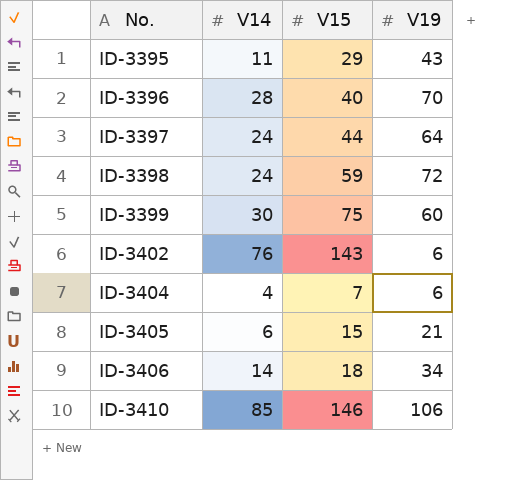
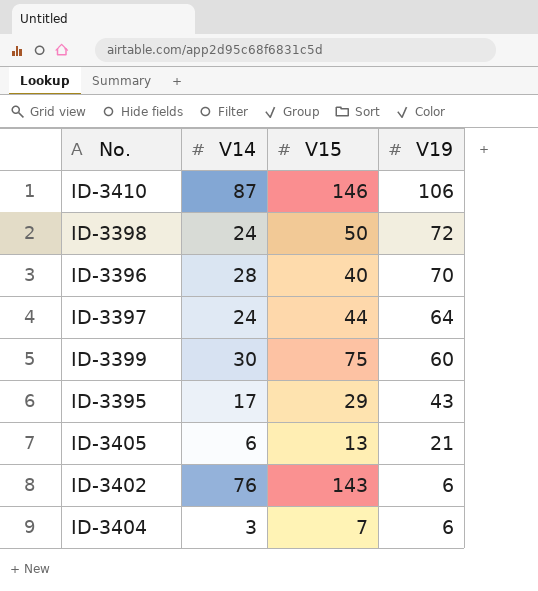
row order: No. ascending -> V19 descending
row ID-3406: 14 | 18 | 34 -> none
ID-3410 | V14: 85 -> 87
ID-3398 | V15: 59 -> 50
ID-3395 | V14: 11 -> 17
ID-3405 | V15: 15 -> 13
ID-3404 | V14: 4 -> 3

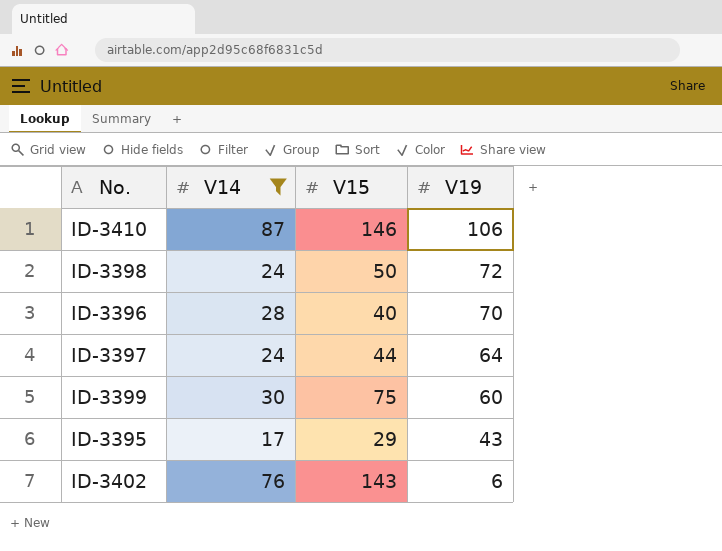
filter: none -> V14 >= 17

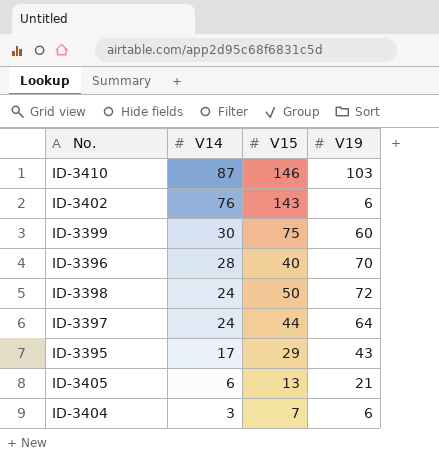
filter: V14 >= 17 -> none
row order: V19 descending -> V14 descending
ID-3410 | V19: 106 -> 103

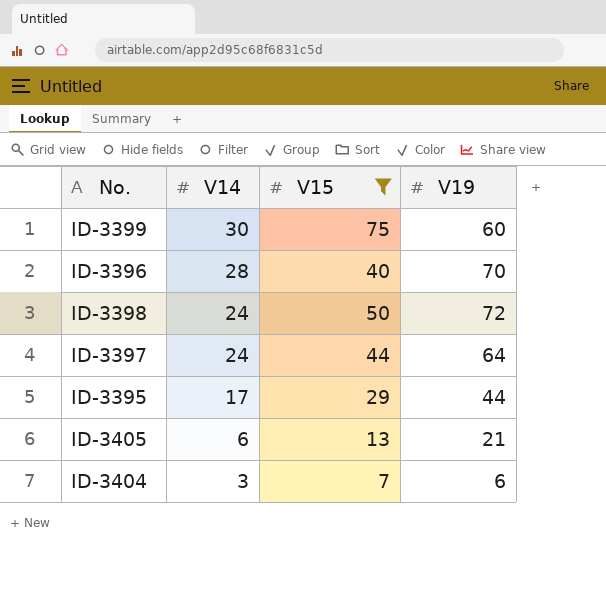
filter: none -> V15 <= 75
ID-3395 | V19: 43 -> 44

